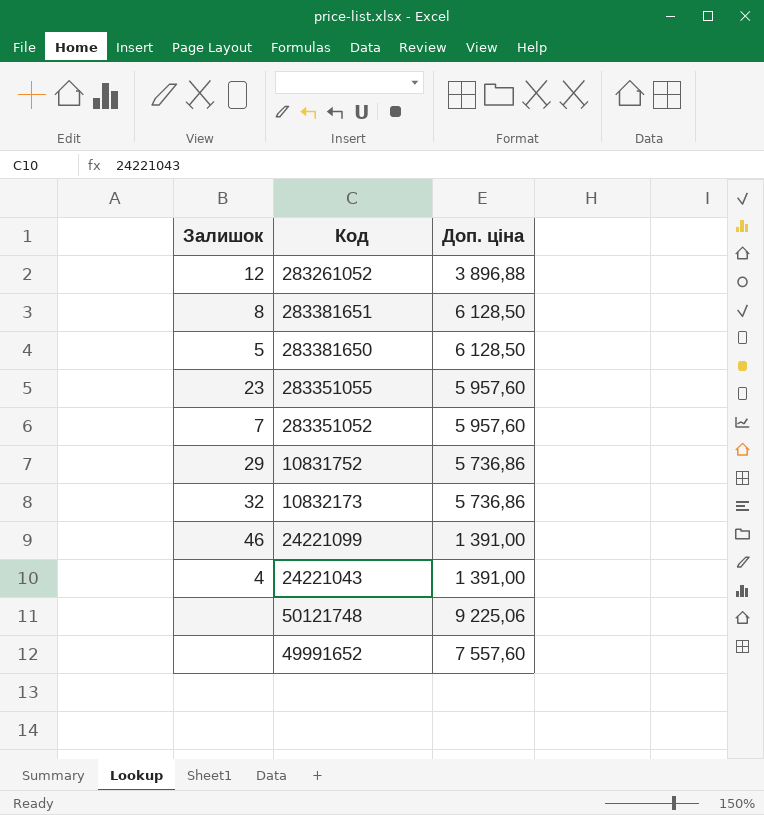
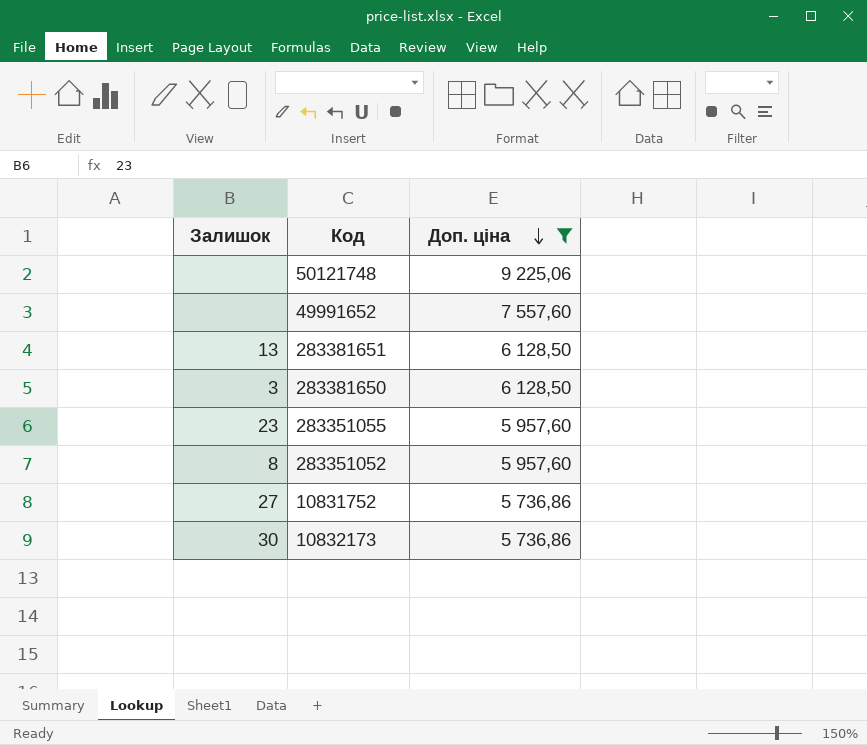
filter: none -> Доп. ціна >= 5 736,86
row order: none -> Доп. ціна descending
283381651 | Залишок: 8 -> 13
283381650 | Залишок: 5 -> 3
283351052 | Залишок: 7 -> 8
10831752 | Залишок: 29 -> 27
10832173 | Залишок: 32 -> 30

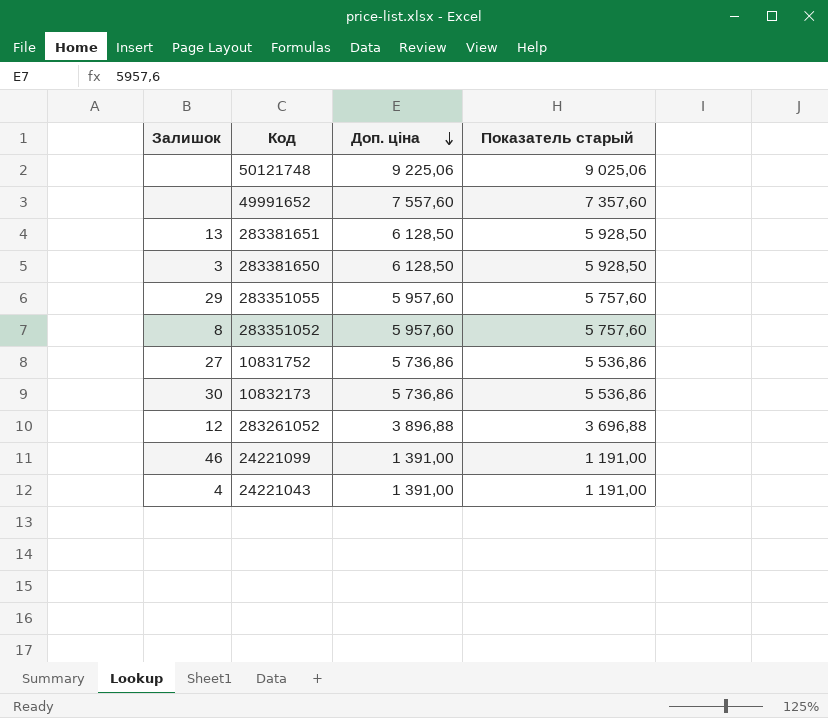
filter: Доп. ціна >= 5 736,86 -> none
column Показатель старый | formula: none -> [Доп. ціна] - 200
283351055 | Залишок: 23 -> 29

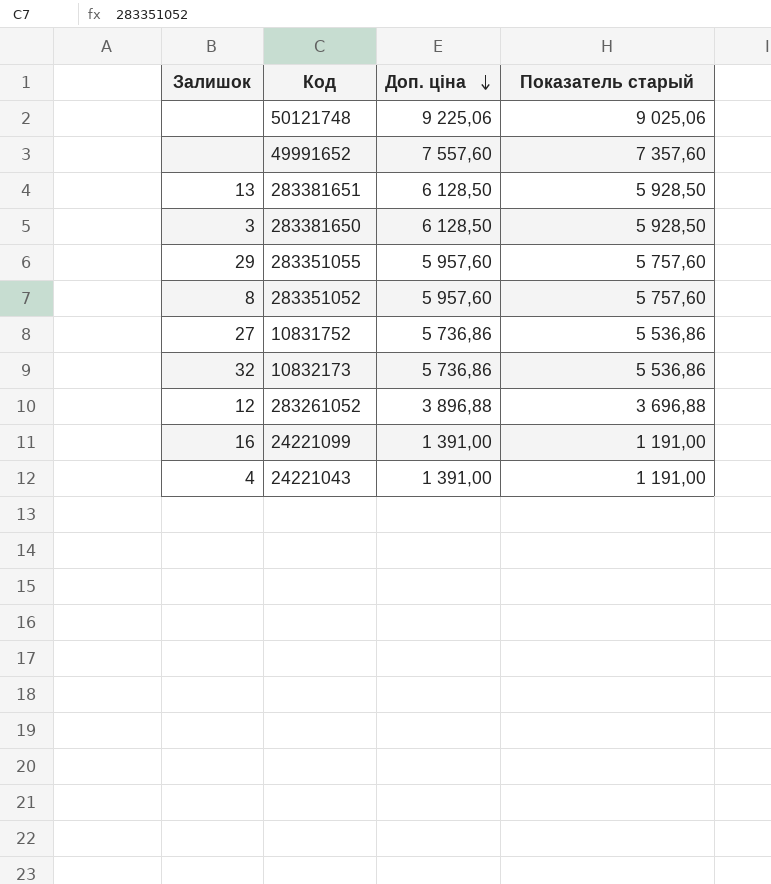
10832173 | Залишок: 30 -> 32
24221099 | Залишок: 46 -> 16

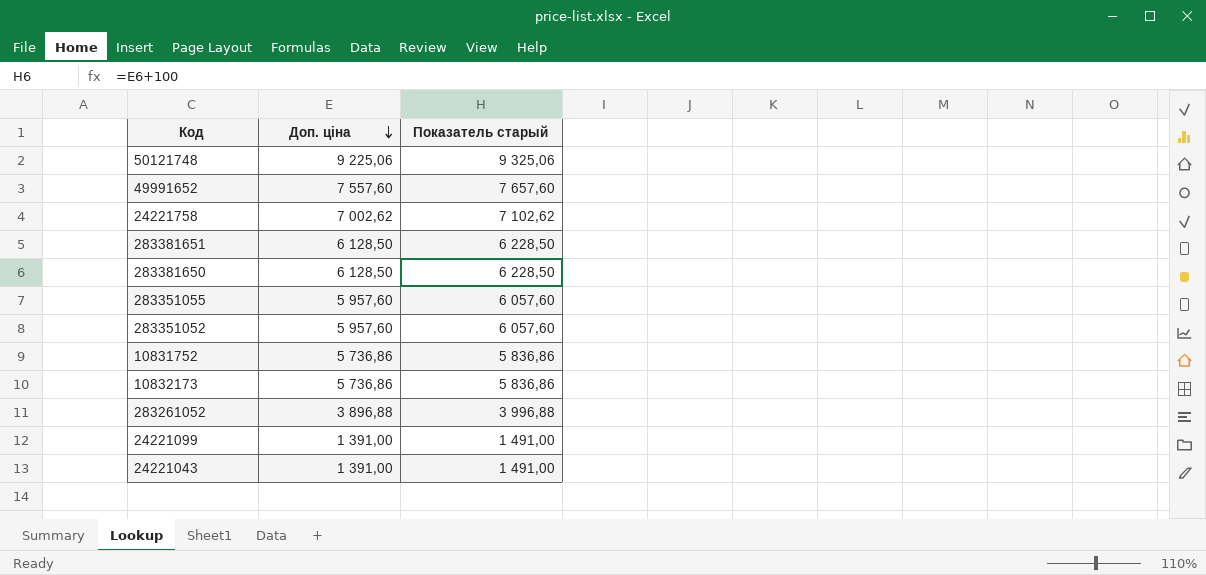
column Залишок | position: 1 -> none
column Показатель старый | formula: [Доп. ціна] - 200 -> [Доп. ціна] + 100
row 24221758: none -> 7 002,62 | 7 102,62

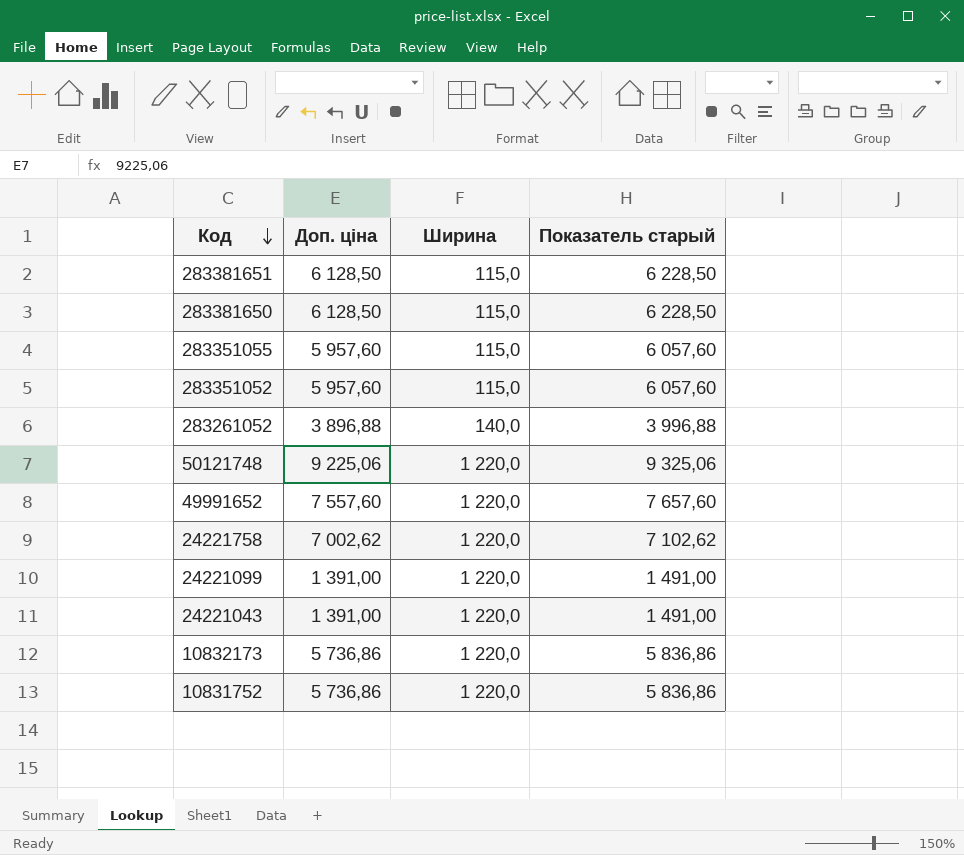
row order: Доп. ціна descending -> Код descending
column Ширина | position: none -> 3

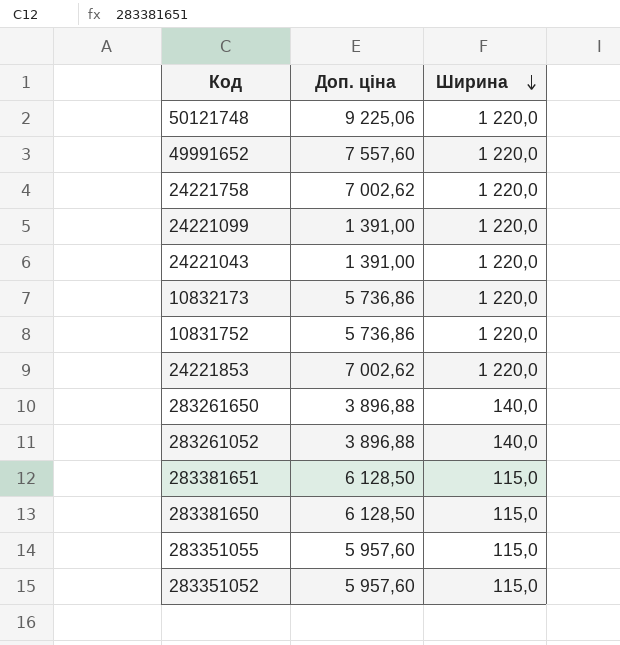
row order: Код descending -> Ширина descending
column Показатель старый | formula: [Доп. ціна] + 100 -> none
row 24221853: none -> 7 002,62 | 1 220,0
row 283261650: none -> 3 896,88 | 140,0

